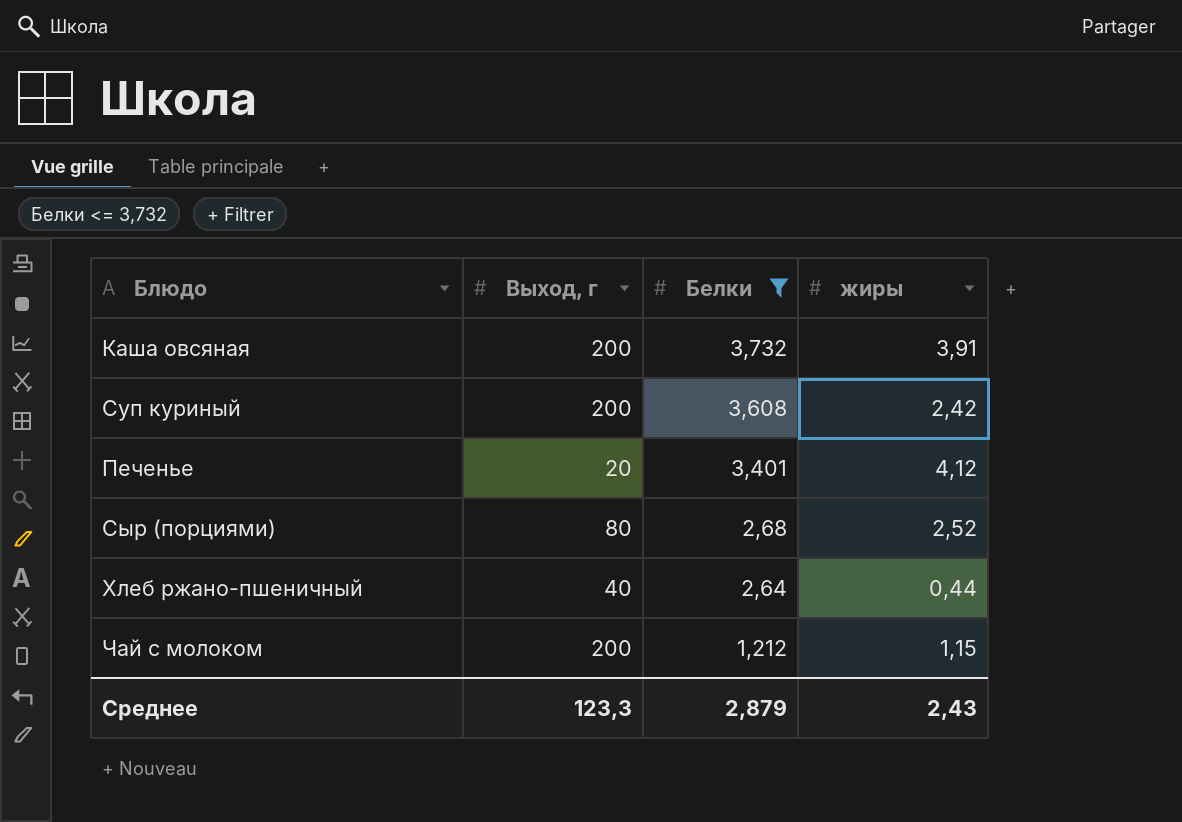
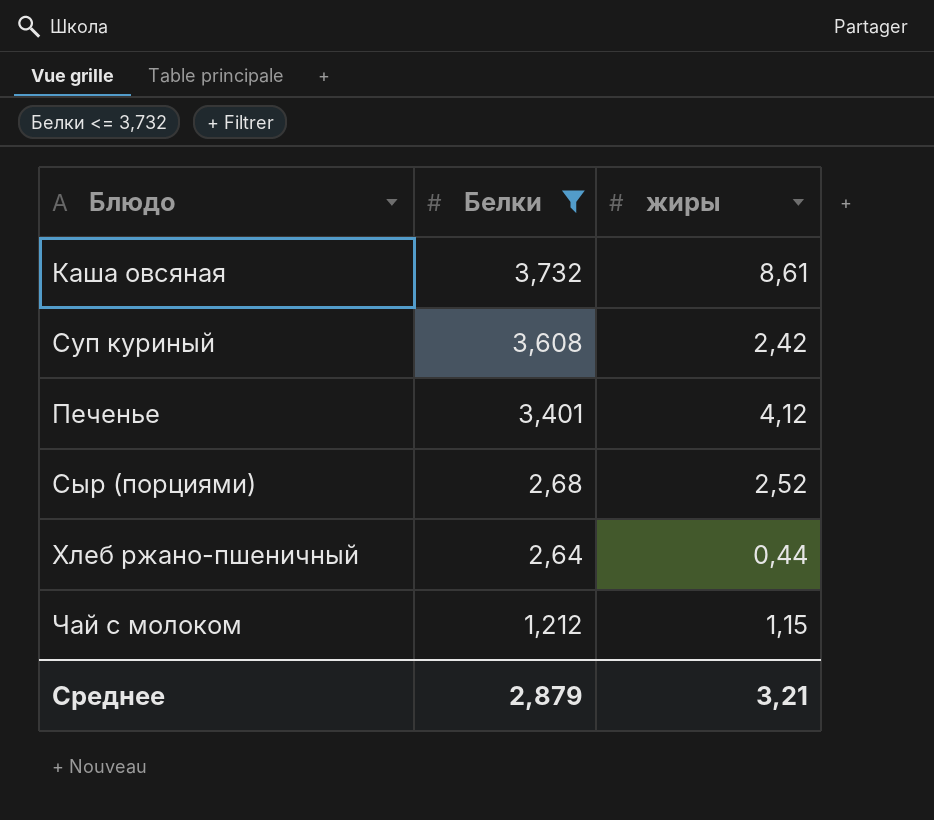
column Выход, г | position: 2 -> none
Каша овсяная | жиры: 3,91 -> 8,61
Среднее | жиры: 2,43 -> 3,21

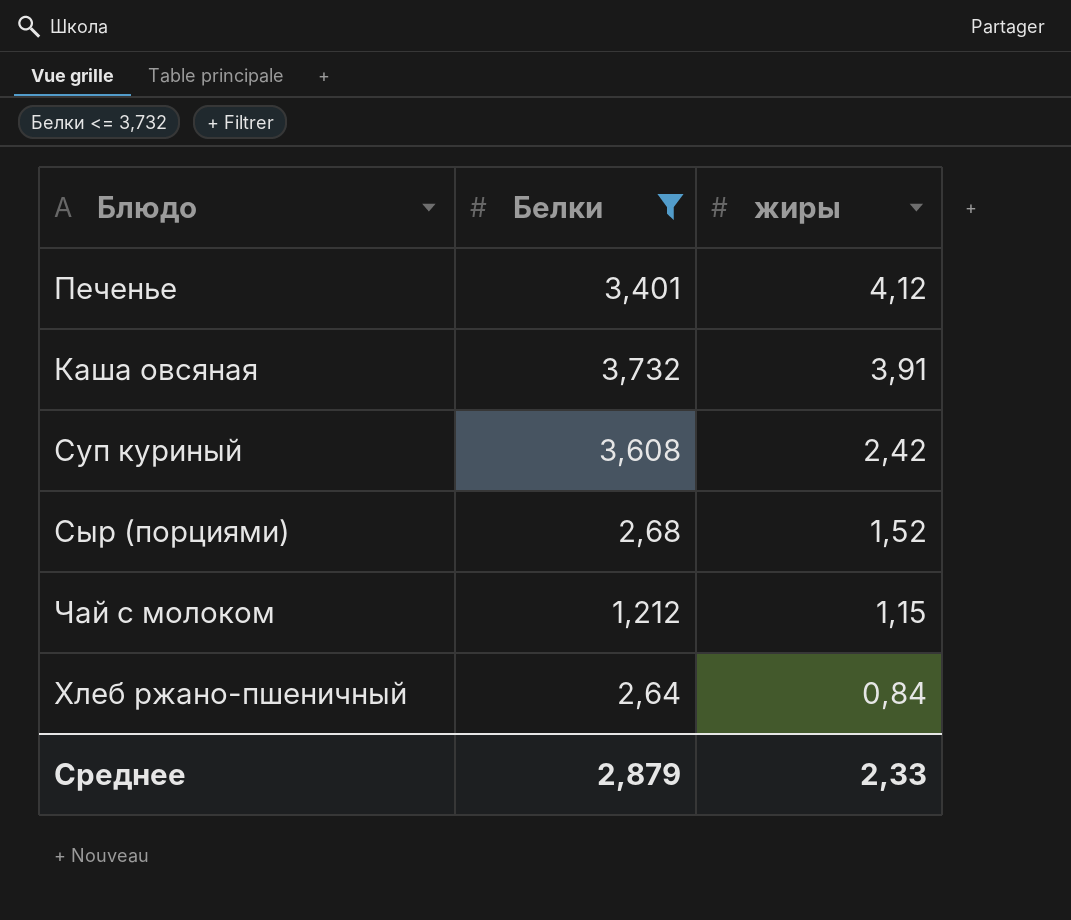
row order: Белки descending -> жиры descending
Каша овсяная | жиры: 8,61 -> 3,91
Сыр (порциями) | жиры: 2,52 -> 1,52
Хлеб ржано-пшеничный | жиры: 0,44 -> 0,84
Среднее | жиры: 3,21 -> 2,33

